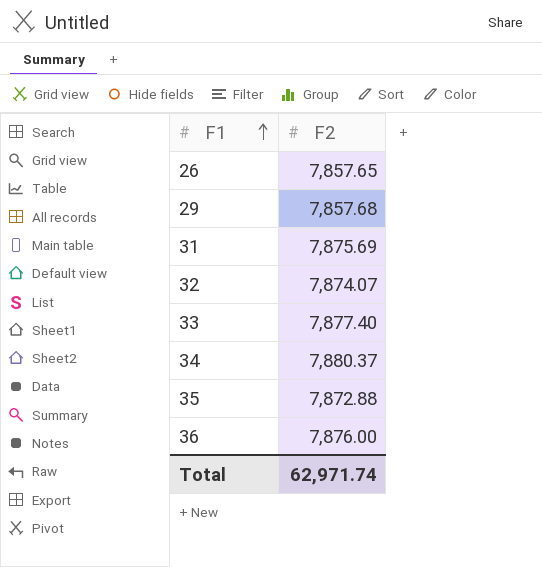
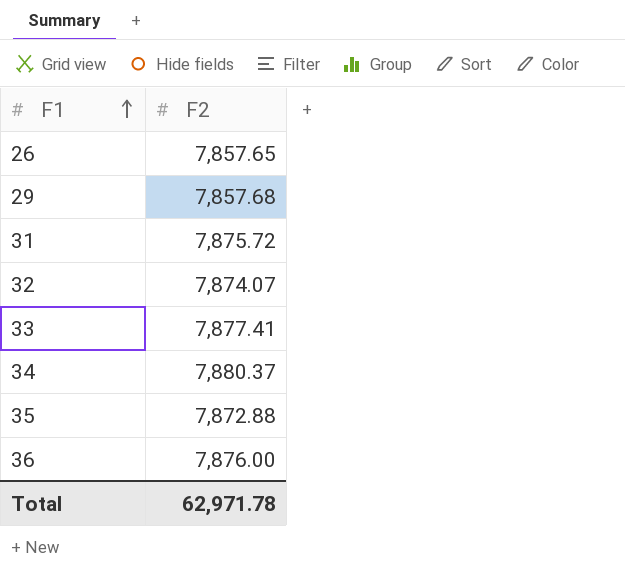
31 | F2: 7,875.69 -> 7,875.72
33 | F2: 7,877.40 -> 7,877.41
Total | F2: 62,971.74 -> 62,971.78

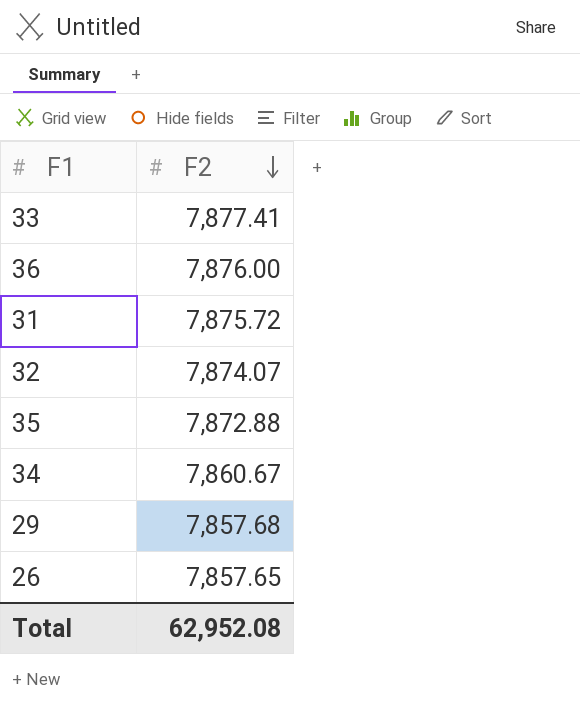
row order: F1 ascending -> F2 descending
34 | F2: 7,880.37 -> 7,860.67
Total | F2: 62,971.78 -> 62,952.08

